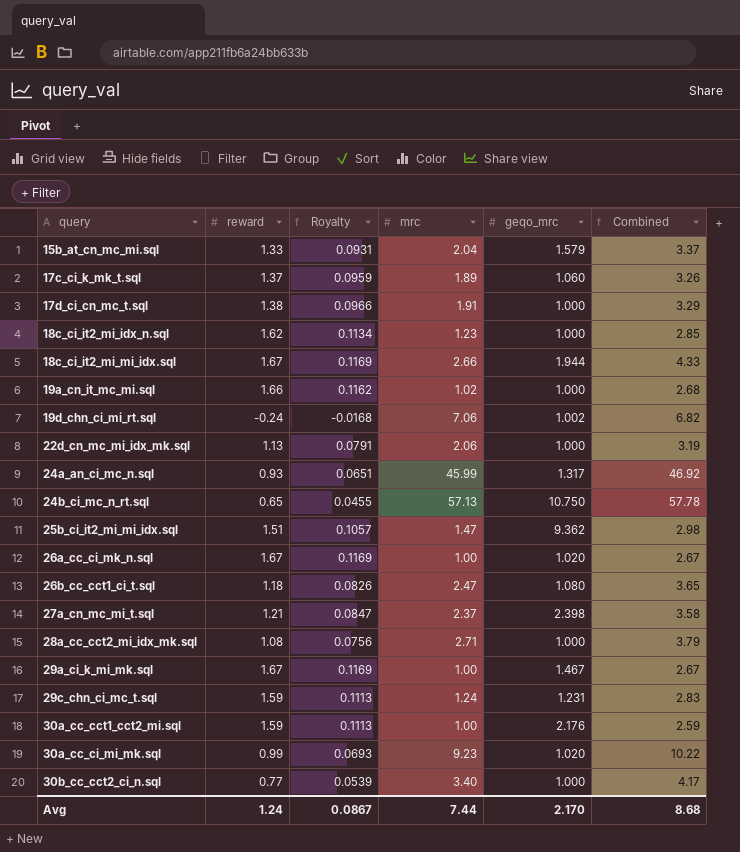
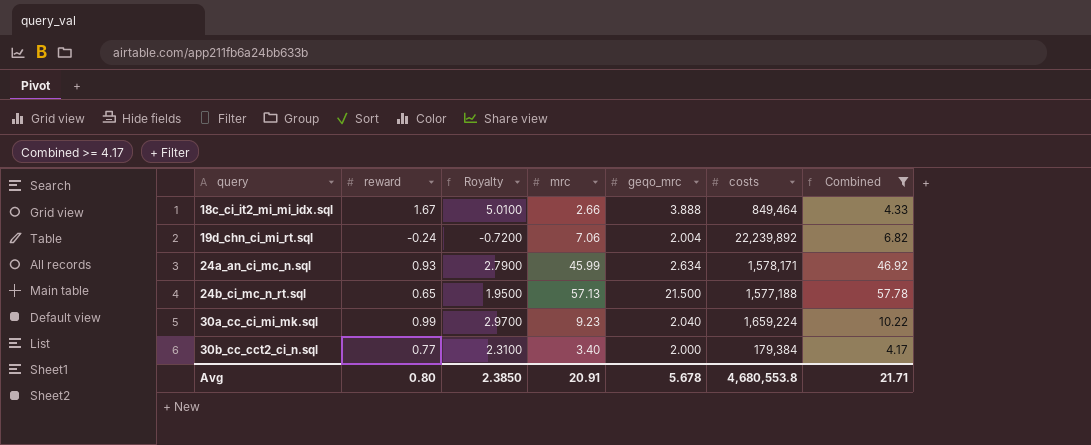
filter: none -> Combined >= 4.17
column Royalty | formula: [reward] * 0.07 -> [reward] * 3
column costs | position: none -> 6
18c_ci_it2_mi_mi_idx.sql | geqo_mrc: 1.944 -> 3.888
19d_chn_ci_mi_rt.sql | geqo_mrc: 1.002 -> 2.004
24a_an_ci_mc_n.sql | geqo_mrc: 1.317 -> 2.634
24b_ci_mc_n_rt.sql | geqo_mrc: 10.750 -> 21.500
30a_cc_ci_mi_mk.sql | geqo_mrc: 1.020 -> 2.040
30b_cc_cct2_ci_n.sql | geqo_mrc: 1.000 -> 2.000
Avg | reward: 1.24 -> 0.80
Avg | Royalty: 0.0867 -> 2.3850
Avg | mrc: 7.44 -> 20.91
Avg | geqo_mrc: 2.170 -> 5.678
Avg | Combined: 8.68 -> 21.71

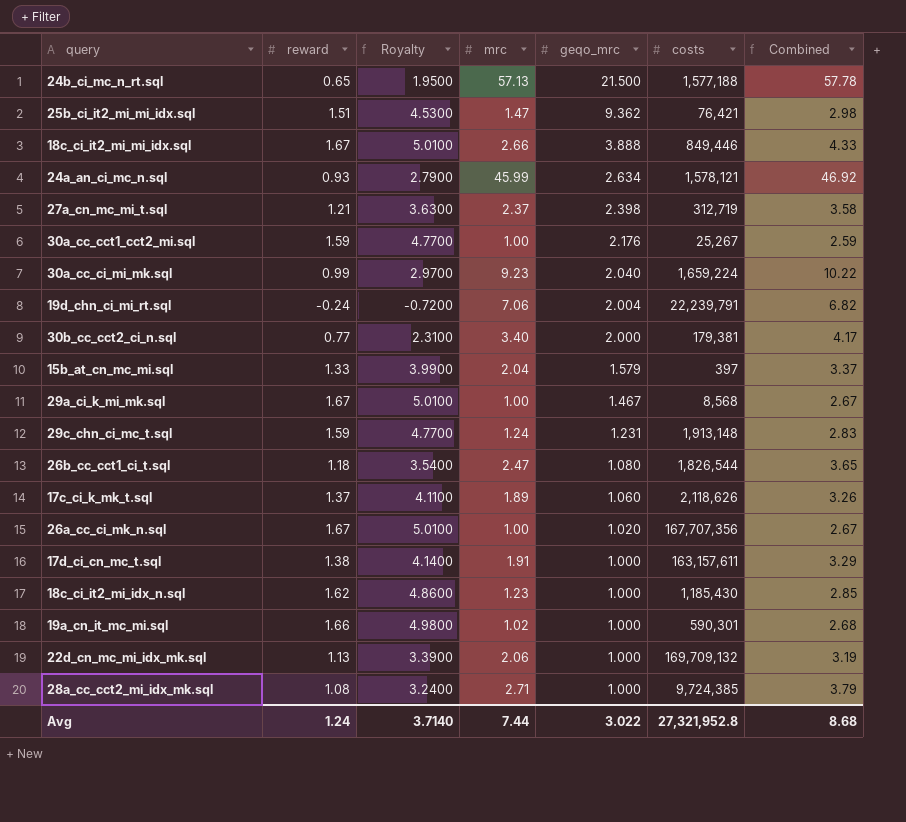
filter: Combined >= 4.17 -> none
row order: query ascending -> geqo_mrc descending
18c_ci_it2_mi_mi_idx.sql | costs: 849,464 -> 849,446
24a_an_ci_mc_n.sql | costs: 1,578,171 -> 1,578,121
19d_chn_ci_mi_rt.sql | costs: 22,239,892 -> 22,239,791
30b_cc_cct2_ci_n.sql | costs: 179,384 -> 179,381
Avg | reward: 0.80 -> 1.24
Avg | Royalty: 2.3850 -> 3.7140
Avg | mrc: 20.91 -> 7.44
Avg | geqo_mrc: 5.678 -> 3.022
Avg | costs: 4,680,553.8 -> 27,321,952.8
Avg | Combined: 21.71 -> 8.68

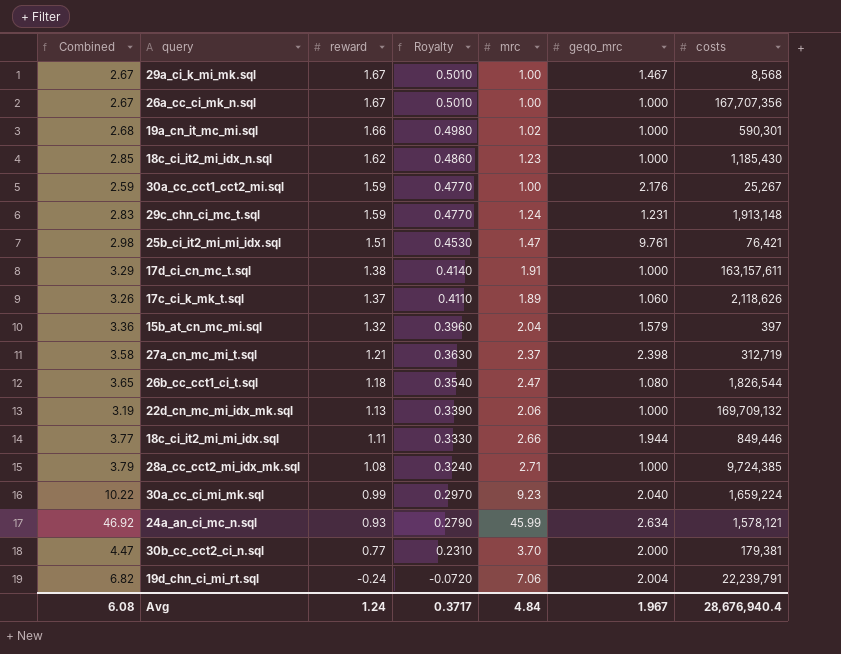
row order: geqo_mrc descending -> reward descending
column Combined | position: 7 -> 1
column Royalty | formula: [reward] * 3 -> [reward] * 0.3
row 24b_ci_mc_n_rt.sql: 0.65 | 1.9500 | 57.13 | 21.500 | 1,577,188 | 57.78 -> none
26a_cc_ci_mk_n.sql | geqo_mrc: 1.020 -> 1.000
25b_ci_it2_mi_mi_idx.sql | geqo_mrc: 9.362 -> 9.761
15b_at_cn_mc_mi.sql | Combined: 3.37 -> 3.36
15b_at_cn_mc_mi.sql | reward: 1.33 -> 1.32
18c_ci_it2_mi_mi_idx.sql | Combined: 4.33 -> 3.77
18c_ci_it2_mi_mi_idx.sql | reward: 1.67 -> 1.11
18c_ci_it2_mi_mi_idx.sql | geqo_mrc: 3.888 -> 1.944
30b_cc_cct2_ci_n.sql | Combined: 4.17 -> 4.47
30b_cc_cct2_ci_n.sql | mrc: 3.40 -> 3.70
Avg | Combined: 8.68 -> 6.08
Avg | Royalty: 3.7140 -> 0.3717
Avg | mrc: 7.44 -> 4.84
Avg | geqo_mrc: 3.022 -> 1.967
Avg | costs: 27,321,952.8 -> 28,676,940.4

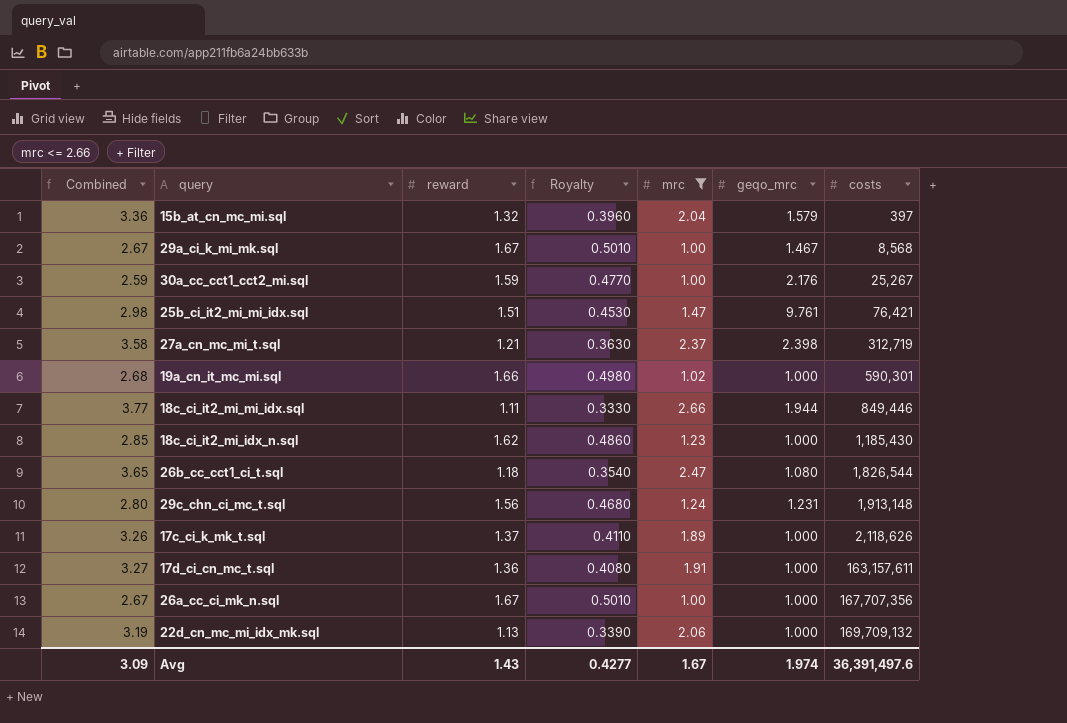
filter: none -> mrc <= 2.66
row order: reward descending -> costs ascending
29c_chn_ci_mc_t.sql | Combined: 2.83 -> 2.80
29c_chn_ci_mc_t.sql | reward: 1.59 -> 1.56
29c_chn_ci_mc_t.sql | Royalty: 0.4770 -> 0.4680
17c_ci_k_mk_t.sql | geqo_mrc: 1.060 -> 1.000
17d_ci_cn_mc_t.sql | Combined: 3.29 -> 3.27
17d_ci_cn_mc_t.sql | reward: 1.38 -> 1.36
17d_ci_cn_mc_t.sql | Royalty: 0.4140 -> 0.4080
Avg | Combined: 6.08 -> 3.09
Avg | reward: 1.24 -> 1.43
Avg | Royalty: 0.3717 -> 0.4277
Avg | mrc: 4.84 -> 1.67
Avg | geqo_mrc: 1.967 -> 1.974
Avg | costs: 28,676,940.4 -> 36,391,497.6

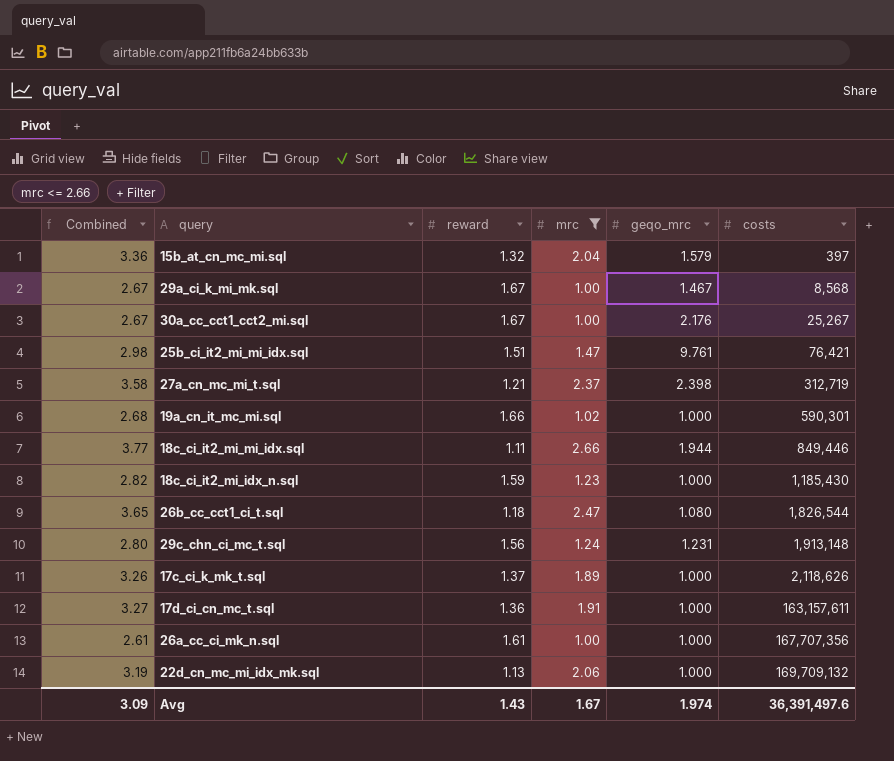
column Royalty | formula: [reward] * 0.3 -> none
30a_cc_cct1_cct2_mi.sql | Combined: 2.59 -> 2.67
30a_cc_cct1_cct2_mi.sql | reward: 1.59 -> 1.67
18c_ci_it2_mi_idx_n.sql | Combined: 2.85 -> 2.82
18c_ci_it2_mi_idx_n.sql | reward: 1.62 -> 1.59
26a_cc_ci_mk_n.sql | Combined: 2.67 -> 2.61
26a_cc_ci_mk_n.sql | reward: 1.67 -> 1.61

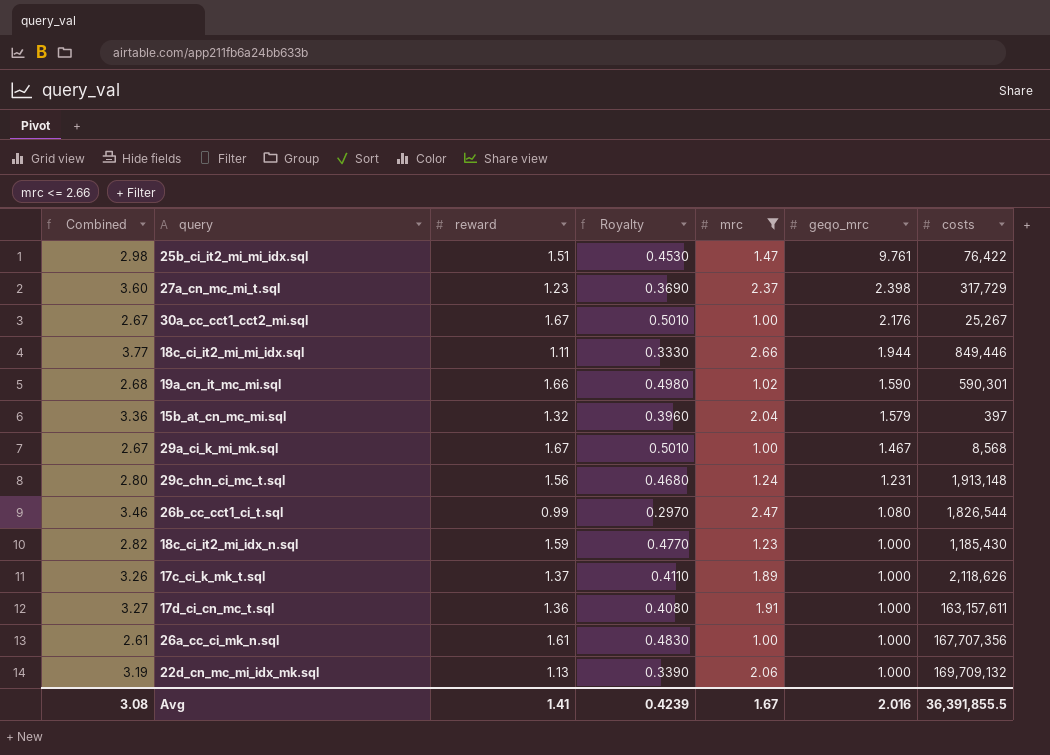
row order: costs ascending -> geqo_mrc descending
column Royalty | formula: none -> [reward] * 0.3
25b_ci_it2_mi_mi_idx.sql | costs: 76,421 -> 76,422
27a_cn_mc_mi_t.sql | Combined: 3.58 -> 3.60
27a_cn_mc_mi_t.sql | reward: 1.21 -> 1.23
27a_cn_mc_mi_t.sql | costs: 312,719 -> 317,729
19a_cn_it_mc_mi.sql | geqo_mrc: 1.000 -> 1.590
26b_cc_cct1_ci_t.sql | Combined: 3.65 -> 3.46
26b_cc_cct1_ci_t.sql | reward: 1.18 -> 0.99
Avg | Combined: 3.09 -> 3.08
Avg | reward: 1.43 -> 1.41
Avg | geqo_mrc: 1.974 -> 2.016
Avg | costs: 36,391,497.6 -> 36,391,855.5

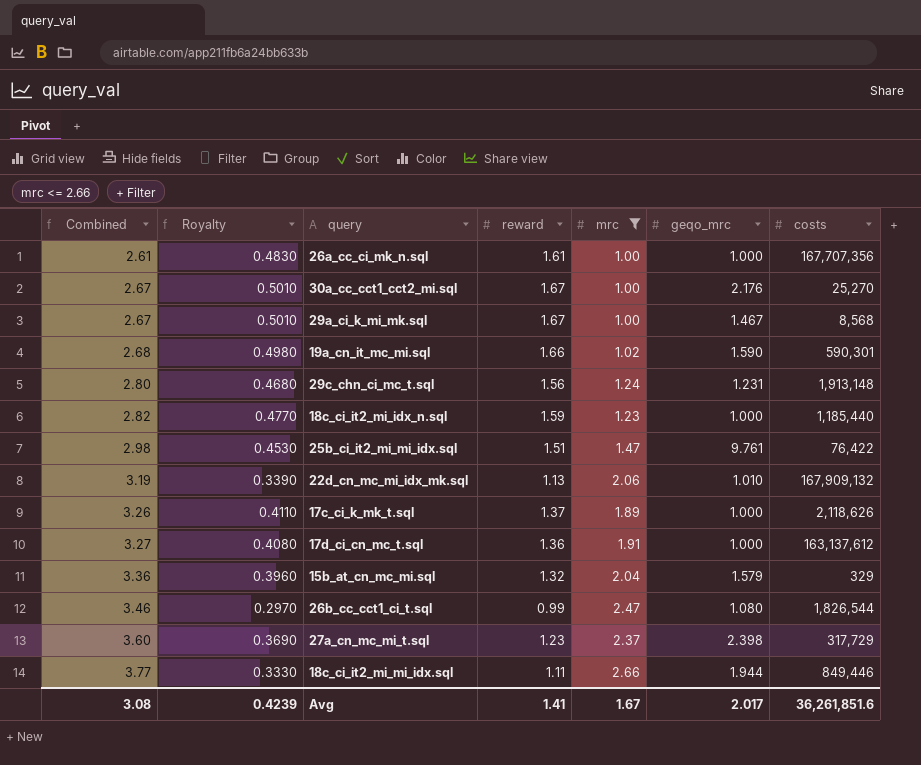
row order: geqo_mrc descending -> Combined ascending
column Royalty | position: 4 -> 2
30a_cc_cct1_cct2_mi.sql | costs: 25,267 -> 25,270
18c_ci_it2_mi_idx_n.sql | costs: 1,185,430 -> 1,185,440
22d_cn_mc_mi_idx_mk.sql | geqo_mrc: 1.000 -> 1.010
22d_cn_mc_mi_idx_mk.sql | costs: 169,709,132 -> 167,909,132
17d_ci_cn_mc_t.sql | costs: 163,157,611 -> 163,137,612
15b_at_cn_mc_mi.sql | costs: 397 -> 329
Avg | geqo_mrc: 2.016 -> 2.017
Avg | costs: 36,391,855.5 -> 36,261,851.6

